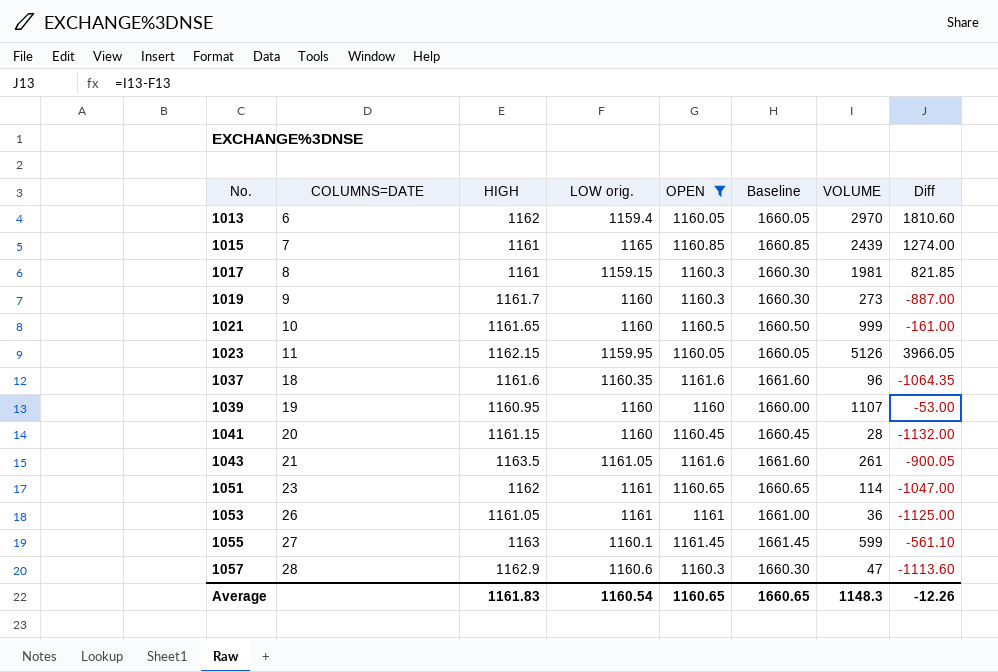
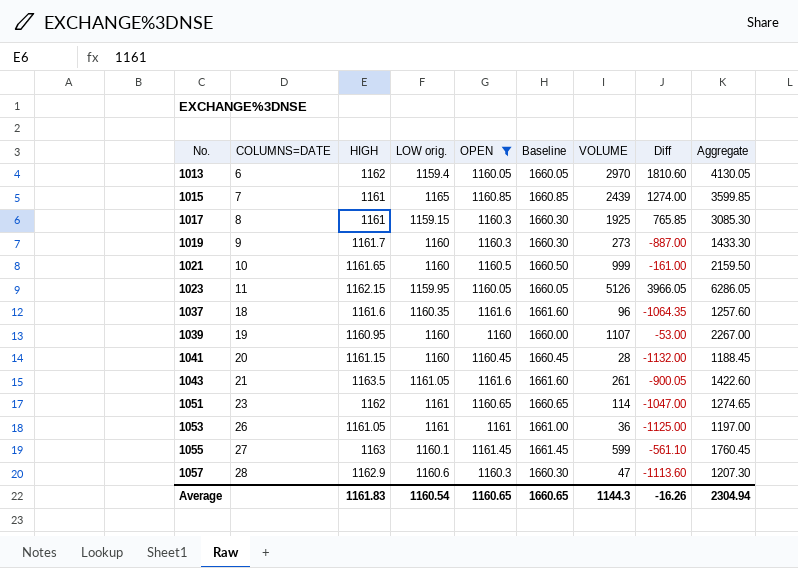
column Aggregate | formula: none -> [OPEN] + [VOLUME]
1017 | VOLUME: 1981 -> 1925
1017 | Diff: 821.85 -> 765.85
Average | VOLUME: 1148.3 -> 1144.3
Average | Diff: -12.26 -> -16.26

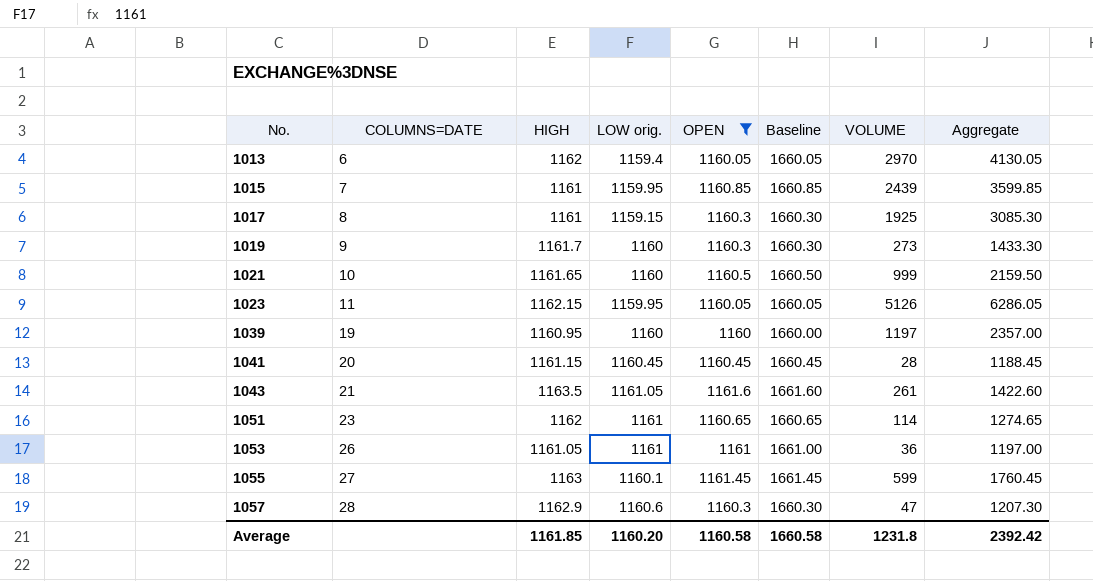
column Diff | formula: [VOLUME] - [LOW orig.] -> none
row 1037: 18 | 1161.6 | 1160.35 | 1161.6 | 1661.60 | 96 | -1064.35 | 1257.60 -> none
1015 | LOW orig.: 1165 -> 1159.95
1039 | VOLUME: 1107 -> 1197
1039 | Aggregate: 2267.00 -> 2357.00
1041 | LOW orig.: 1160 -> 1160.45
Average | HIGH: 1161.83 -> 1161.85
Average | LOW orig.: 1160.54 -> 1160.20
Average | OPEN: 1160.65 -> 1160.58
Average | Baseline: 1660.65 -> 1660.58
Average | VOLUME: 1144.3 -> 1231.8
Average | Aggregate: 2304.94 -> 2392.42

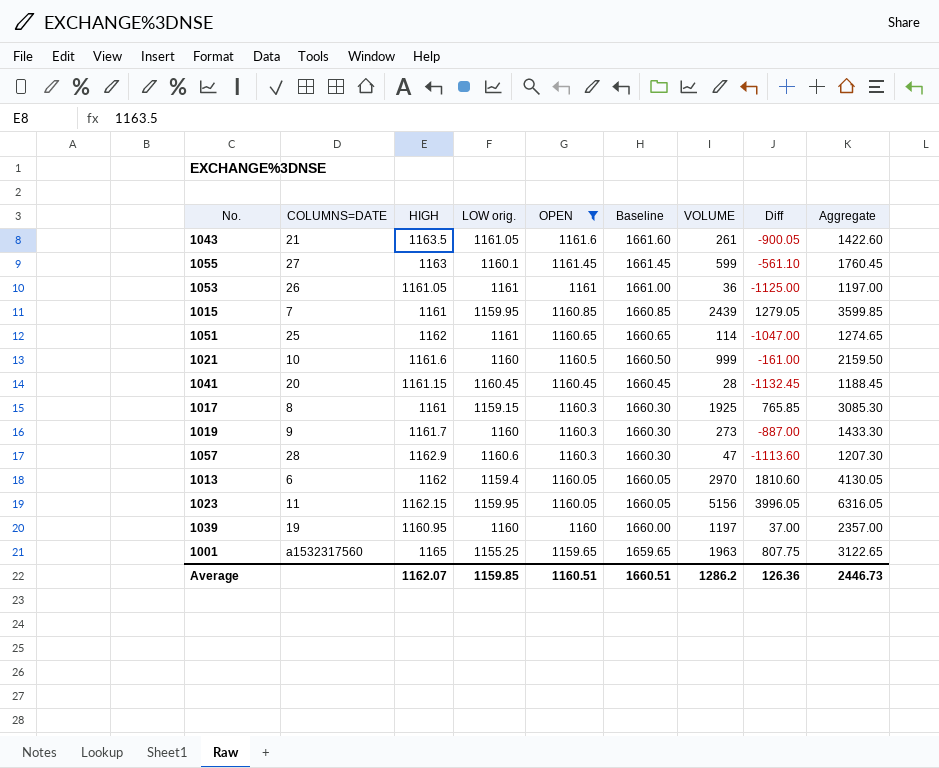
row order: No. ascending -> OPEN descending
column Diff | formula: none -> [VOLUME] - [LOW orig.]
1051 | COLUMNS=DATE: 23 -> 25
1021 | HIGH: 1161.65 -> 1161.6
1023 | VOLUME: 5126 -> 5156
1023 | Aggregate: 6286.05 -> 6316.05
row 1001: none -> a1532317560 | 1165 | 1155.25 | 1159.65 | 1659.65 | 1963 | 807.75 | 3122.65
Average | HIGH: 1161.85 -> 1162.07
Average | LOW orig.: 1160.20 -> 1159.85
Average | OPEN: 1160.58 -> 1160.51
Average | Baseline: 1660.58 -> 1660.51
Average | VOLUME: 1231.8 -> 1286.2
Average | Aggregate: 2392.42 -> 2446.73

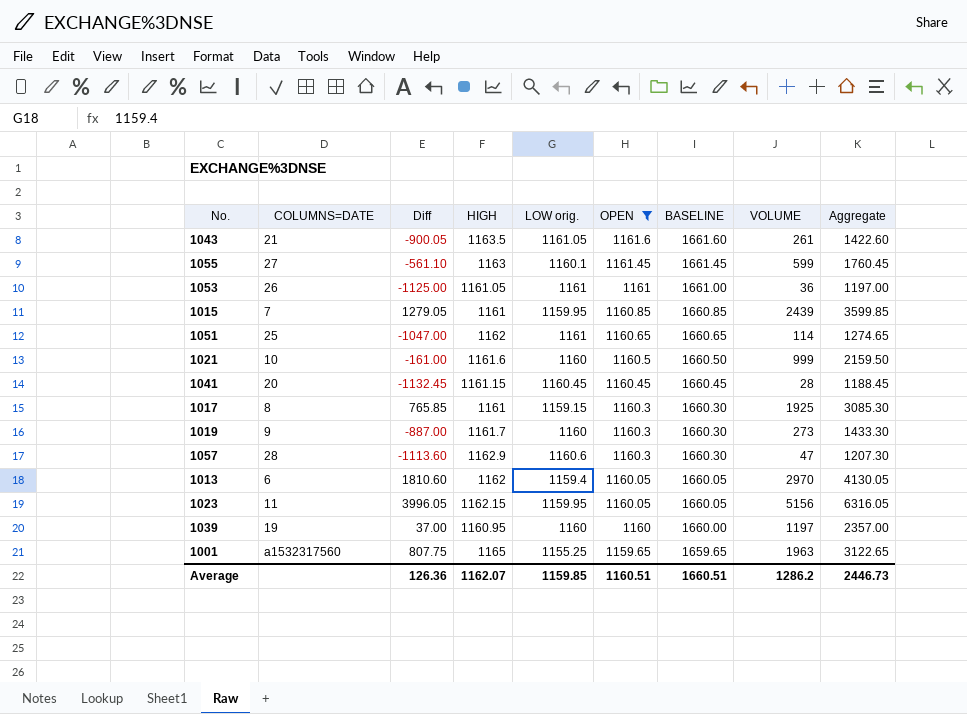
column Diff | position: 8 -> 3
column name: Baseline -> BASELINE

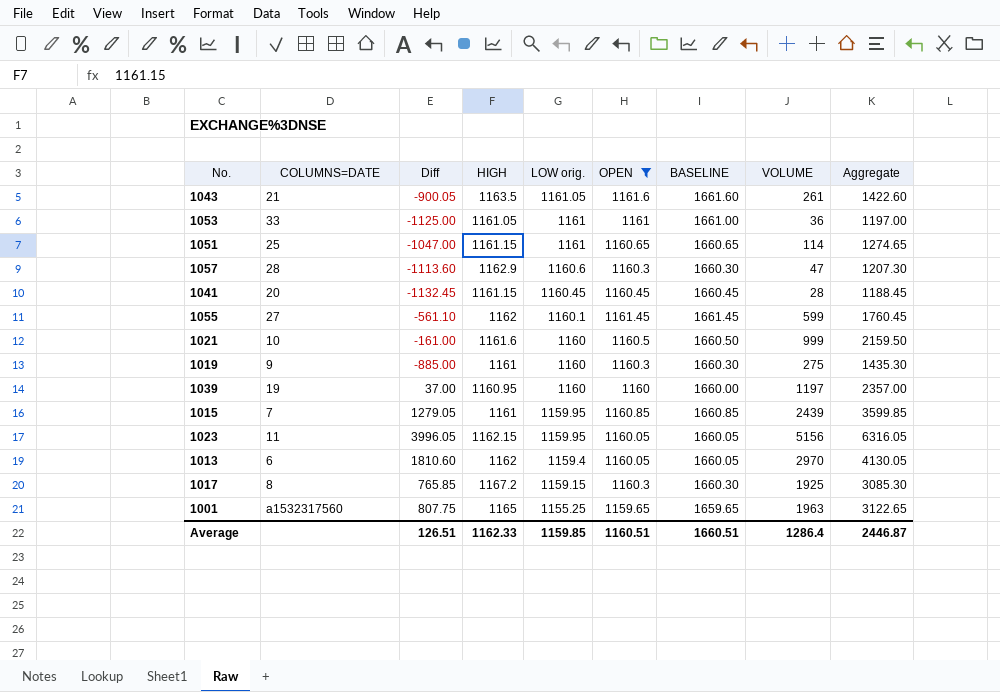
row order: OPEN descending -> LOW orig. descending
1053 | COLUMNS=DATE: 26 -> 33
1051 | HIGH: 1162 -> 1161.15
1055 | HIGH: 1163 -> 1162
1019 | Diff: -887.00 -> -885.00
1019 | HIGH: 1161.7 -> 1161
1019 | VOLUME: 273 -> 275
1019 | Aggregate: 1433.30 -> 1435.30
1017 | HIGH: 1161 -> 1167.2
Average | Diff: 126.36 -> 126.51
Average | HIGH: 1162.07 -> 1162.33
Average | VOLUME: 1286.2 -> 1286.4
Average | Aggregate: 2446.73 -> 2446.87

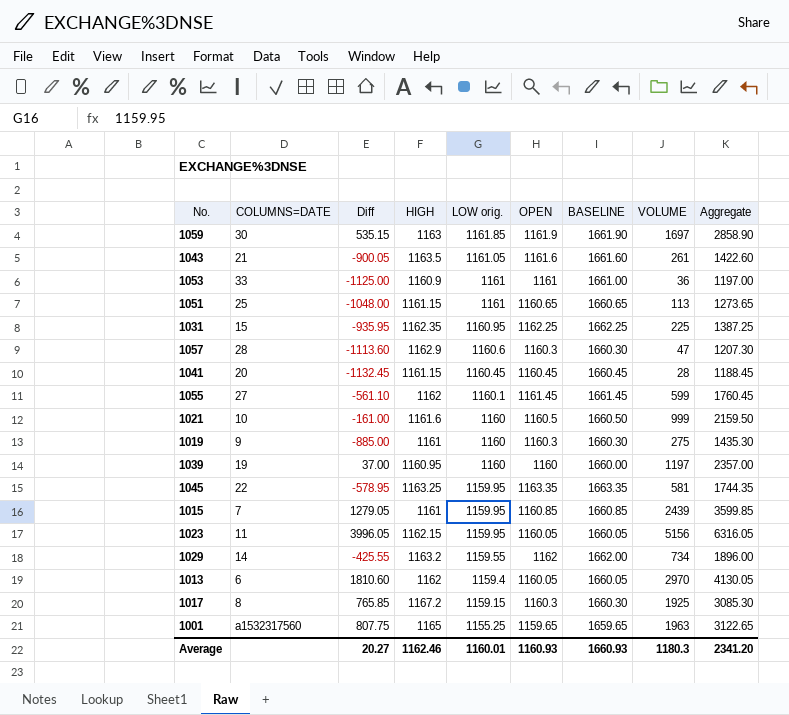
filter: OPEN <= 1161.6 -> none
1053 | HIGH: 1161.05 -> 1160.9
1051 | Diff: -1047.00 -> -1048.00
1051 | VOLUME: 114 -> 113
1051 | Aggregate: 1274.65 -> 1273.65
Average | Diff: 126.51 -> 20.27
Average | HIGH: 1162.33 -> 1162.46
Average | LOW orig.: 1159.85 -> 1160.01
Average | OPEN: 1160.51 -> 1160.93
Average | BASELINE: 1660.51 -> 1660.93
Average | VOLUME: 1286.4 -> 1180.3
Average | Aggregate: 2446.87 -> 2341.20

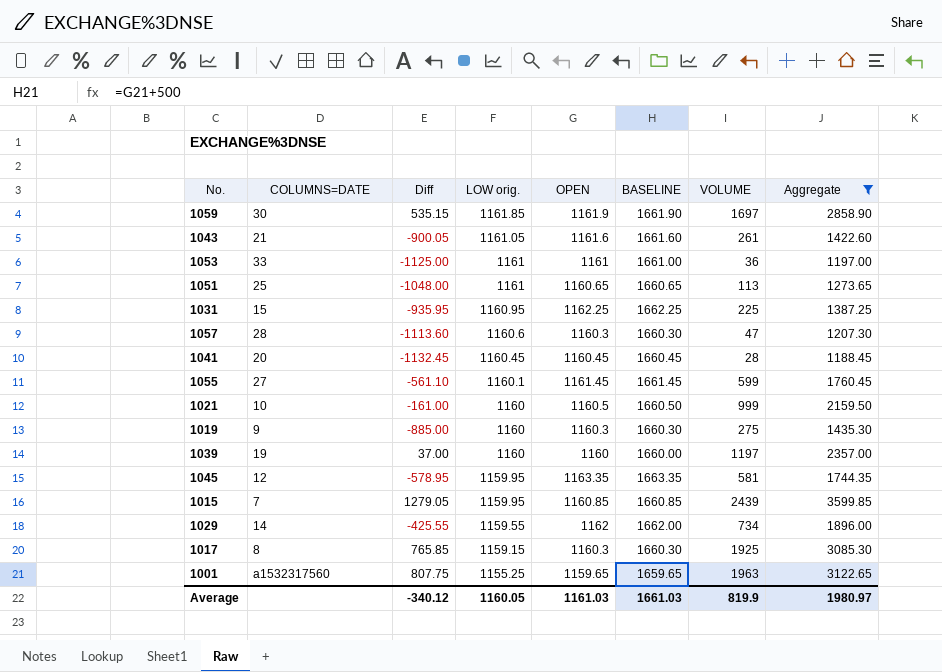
filter: none -> Aggregate <= 3599.85
column HIGH | position: 4 -> none
1045 | COLUMNS=DATE: 22 -> 12
Average | Diff: 20.27 -> -340.12
Average | LOW orig.: 1160.01 -> 1160.05
Average | OPEN: 1160.93 -> 1161.03
Average | BASELINE: 1660.93 -> 1661.03
Average | VOLUME: 1180.3 -> 819.9
Average | Aggregate: 2341.20 -> 1980.97

